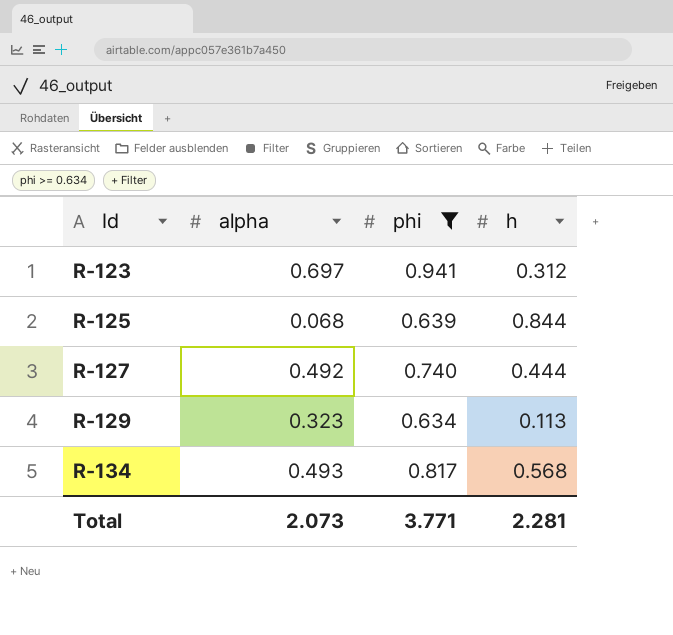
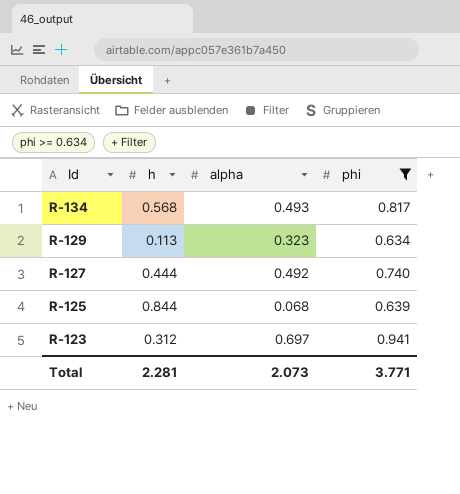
row order: Id ascending -> Id descending
column h | position: 4 -> 2

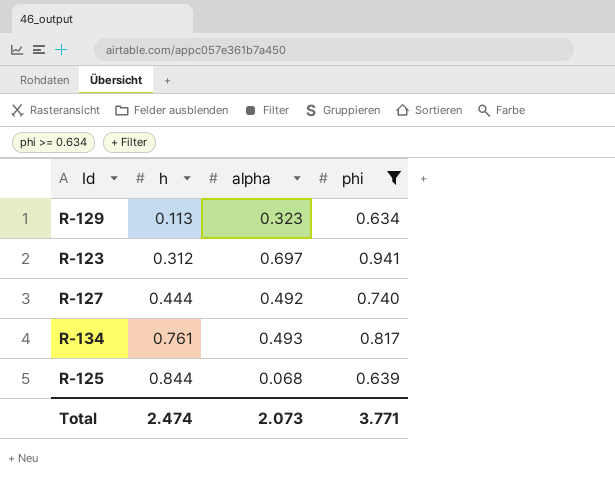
row order: Id descending -> h ascending
R-134 | h: 0.568 -> 0.761
Total | h: 2.281 -> 2.474

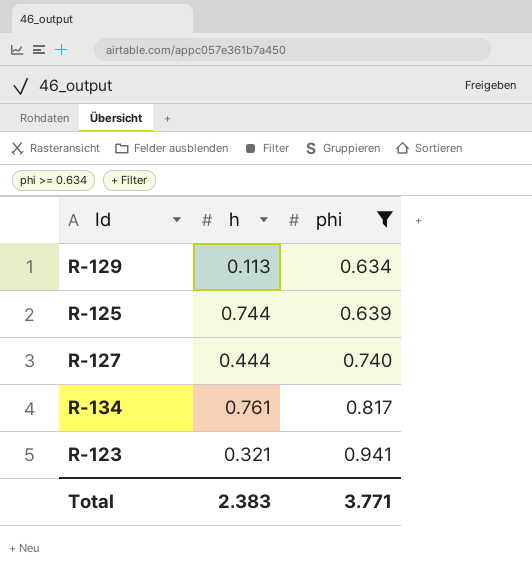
row order: h ascending -> phi ascending
column alpha | position: 3 -> none
R-125 | h: 0.844 -> 0.744
R-123 | h: 0.312 -> 0.321
Total | h: 2.474 -> 2.383

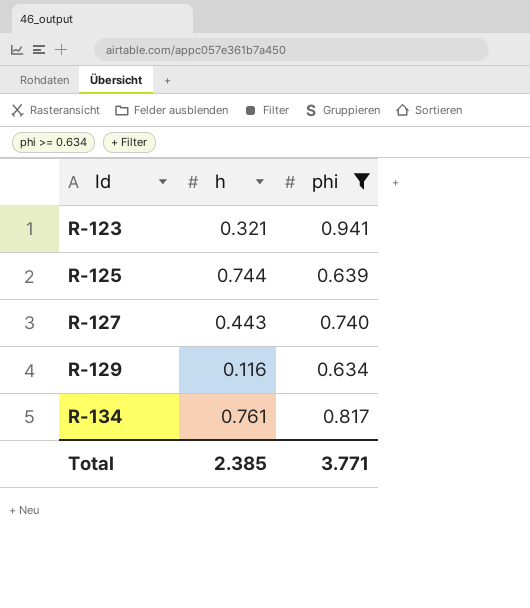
row order: phi ascending -> Id ascending
R-127 | h: 0.444 -> 0.443
R-129 | h: 0.113 -> 0.116
Total | h: 2.383 -> 2.385

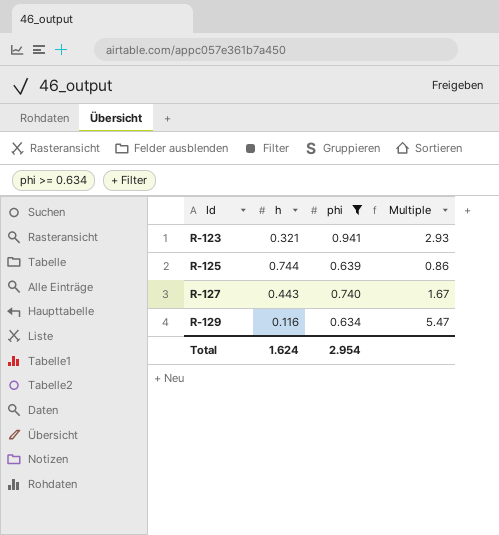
column Multiple | formula: none -> [phi] / [h]
row R-134: 0.761 | 0.817 -> none
Total | h: 2.385 -> 1.624
Total | phi: 3.771 -> 2.954

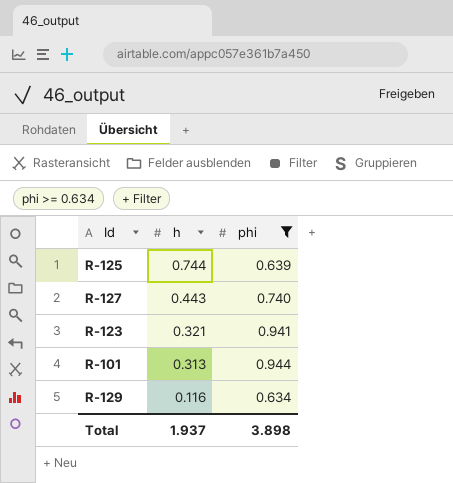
row order: Id ascending -> h descending
column Multiple | formula: [phi] / [h] -> none
row R-101: none -> 0.313 | 0.944
Total | h: 1.624 -> 1.937
Total | phi: 2.954 -> 3.898

